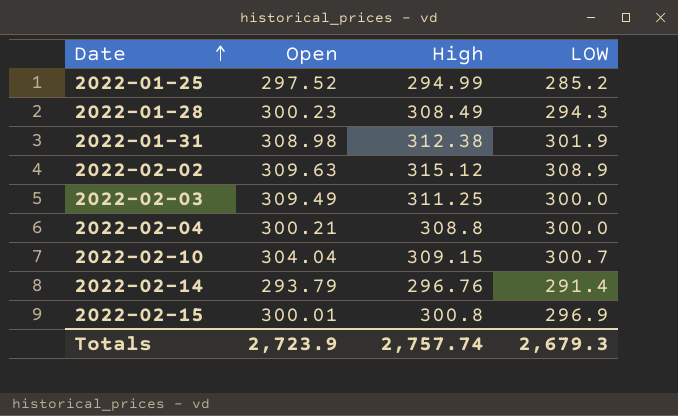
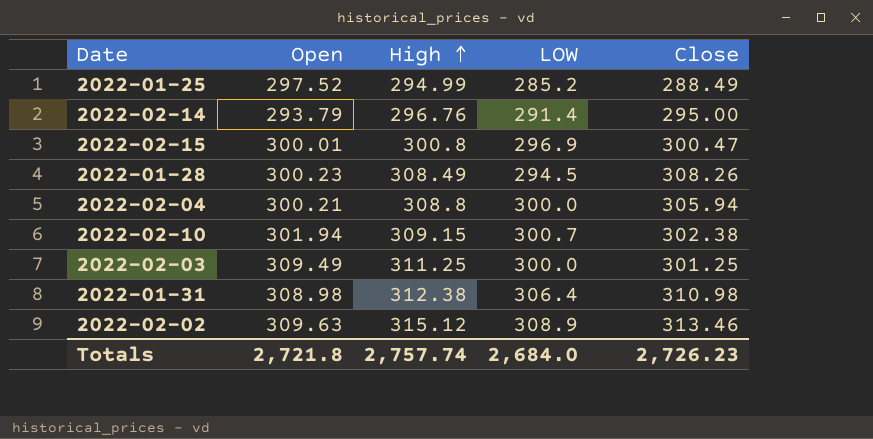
row order: Date ascending -> High ascending
column Close | position: none -> 5
2022-01-28 | LOW: 294.3 -> 294.5
2022-02-10 | Open: 304.04 -> 301.94
2022-01-31 | LOW: 301.9 -> 306.4
Totals | Open: 2,723.9 -> 2,721.8
Totals | LOW: 2,679.3 -> 2,684.0

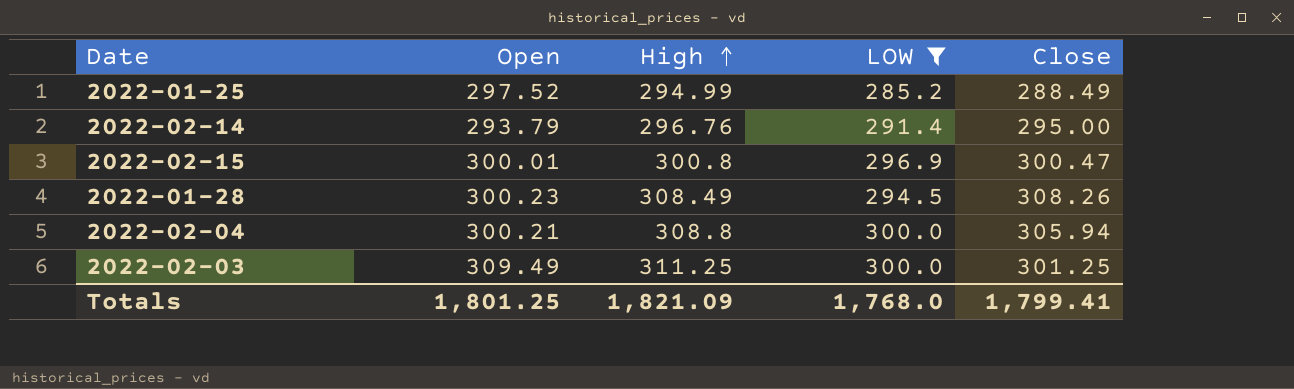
filter: none -> LOW <= 300.0
Totals | Open: 2,721.8 -> 1,801.25
Totals | High: 2,757.74 -> 1,821.09
Totals | LOW: 2,684.0 -> 1,768.0
Totals | Close: 2,726.23 -> 1,799.41

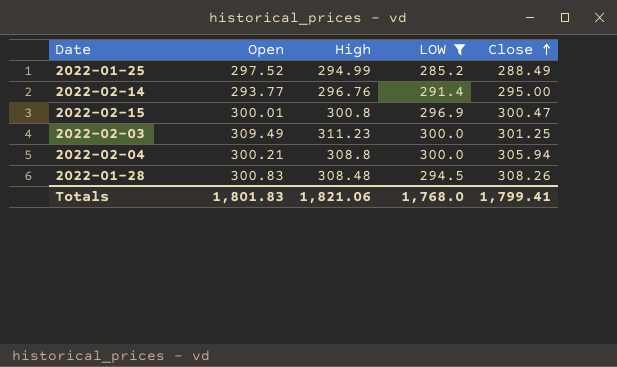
row order: High ascending -> Close ascending
2022-02-14 | Open: 293.79 -> 293.77
2022-02-03 | High: 311.25 -> 311.23
2022-01-28 | Open: 300.23 -> 300.83
2022-01-28 | High: 308.49 -> 308.48
Totals | Open: 1,801.25 -> 1,801.83
Totals | High: 1,821.09 -> 1,821.06

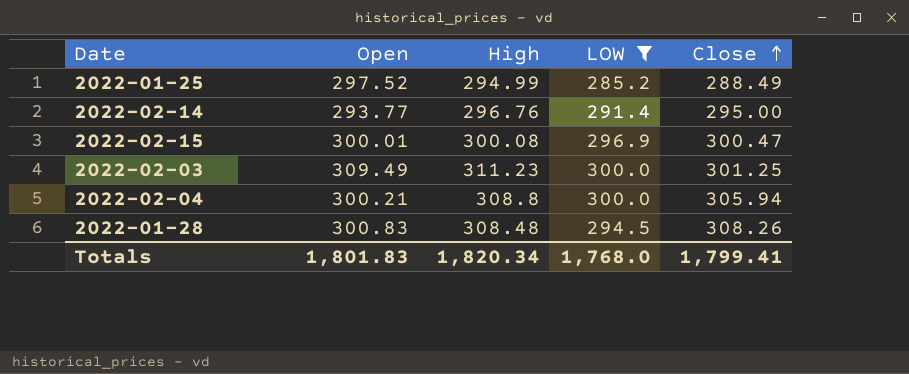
2022-02-15 | High: 300.8 -> 300.08
Totals | High: 1,821.06 -> 1,820.34

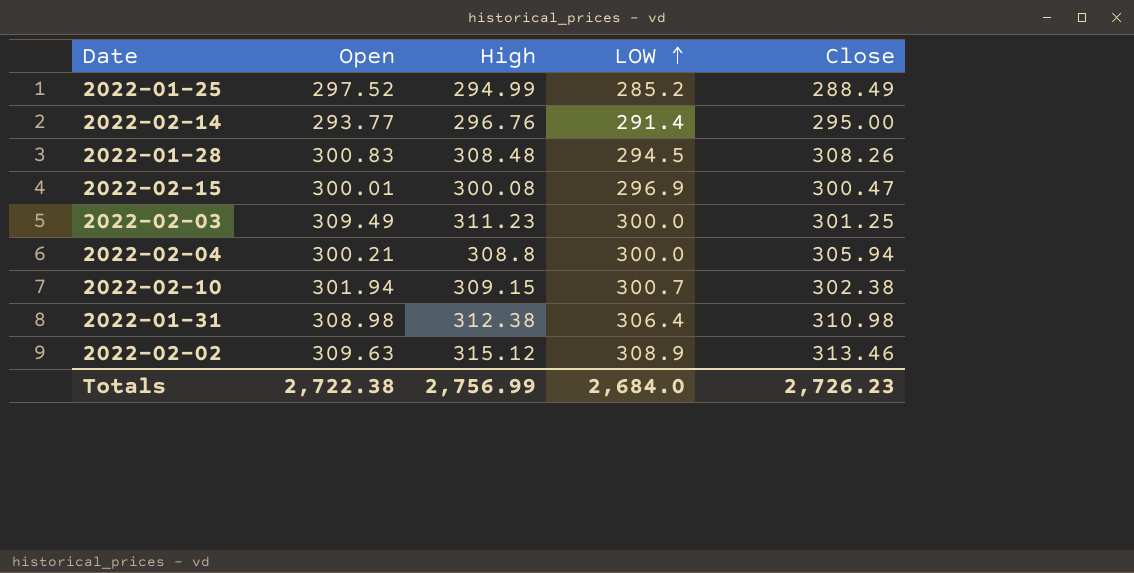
filter: LOW <= 300.0 -> none
row order: Close ascending -> LOW ascending
Totals | Open: 1,801.83 -> 2,722.38
Totals | High: 1,820.34 -> 2,756.99
Totals | LOW: 1,768.0 -> 2,684.0
Totals | Close: 1,799.41 -> 2,726.23

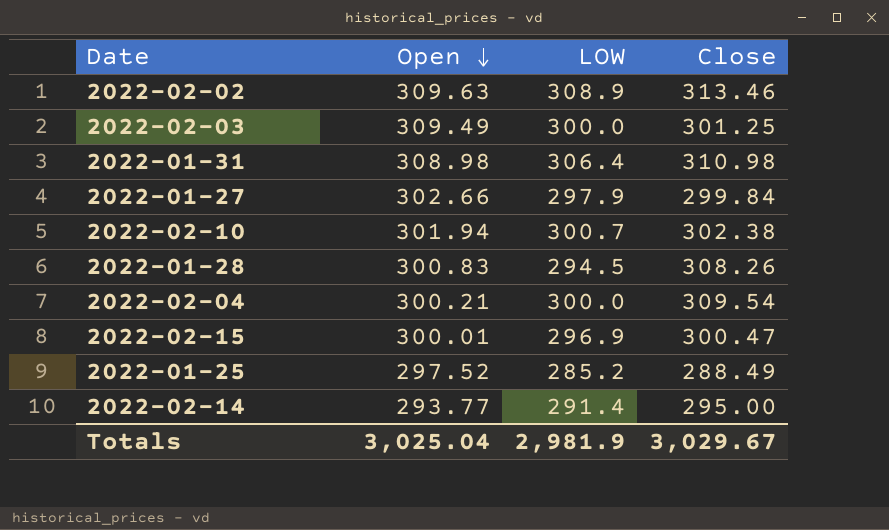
row order: LOW ascending -> Open descending
column High | position: 3 -> none
row 2022-01-27: none -> 302.66 | 297.9 | 299.84
2022-02-04 | Close: 305.94 -> 309.54
Totals | Open: 2,722.38 -> 3,025.04
Totals | LOW: 2,684.0 -> 2,981.9
Totals | Close: 2,726.23 -> 3,029.67

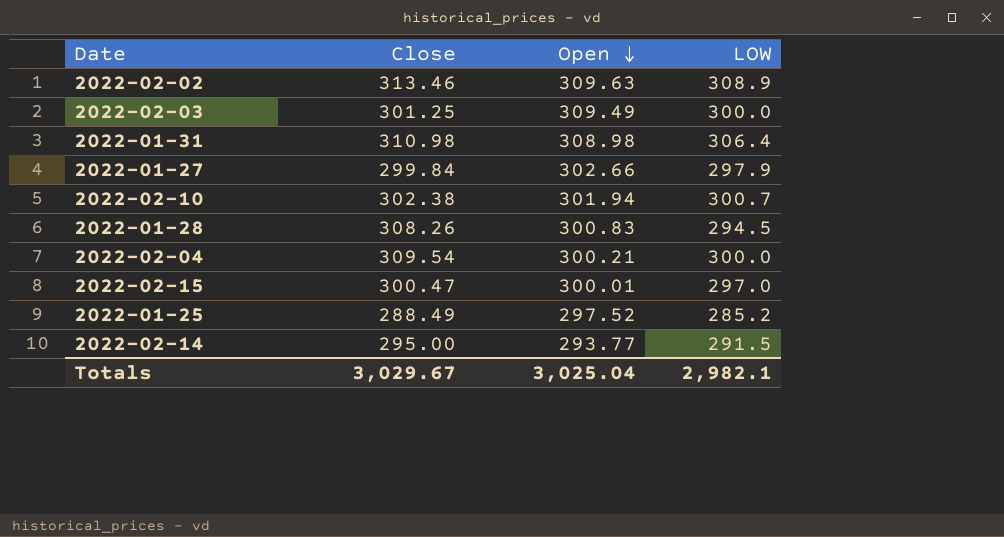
column Close | position: 4 -> 2
2022-02-15 | LOW: 296.9 -> 297.0
2022-02-14 | LOW: 291.4 -> 291.5
Totals | LOW: 2,981.9 -> 2,982.1

